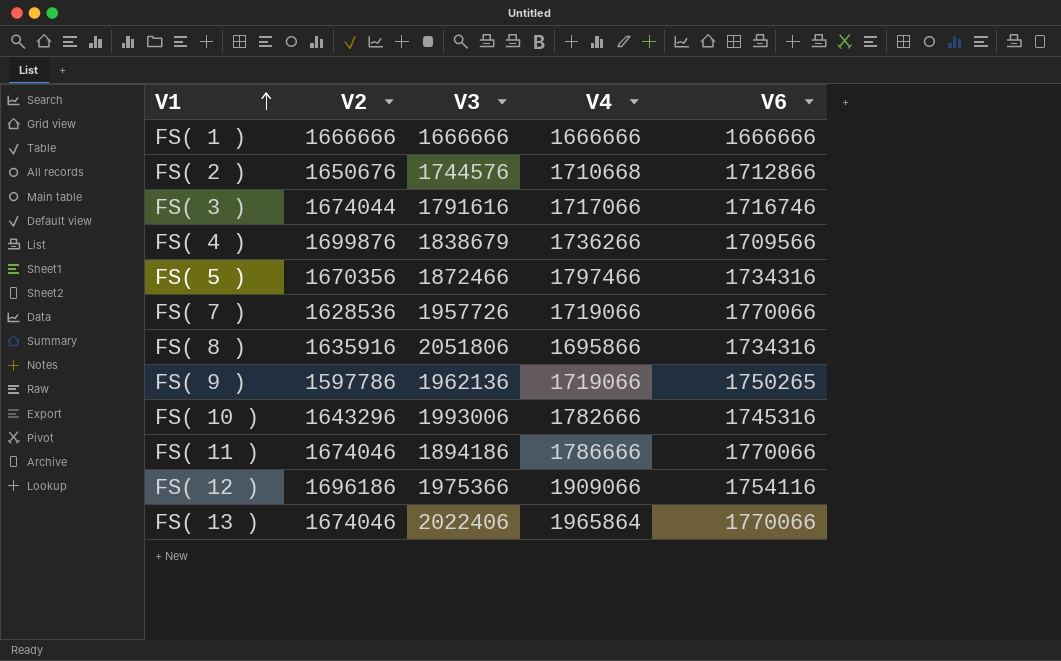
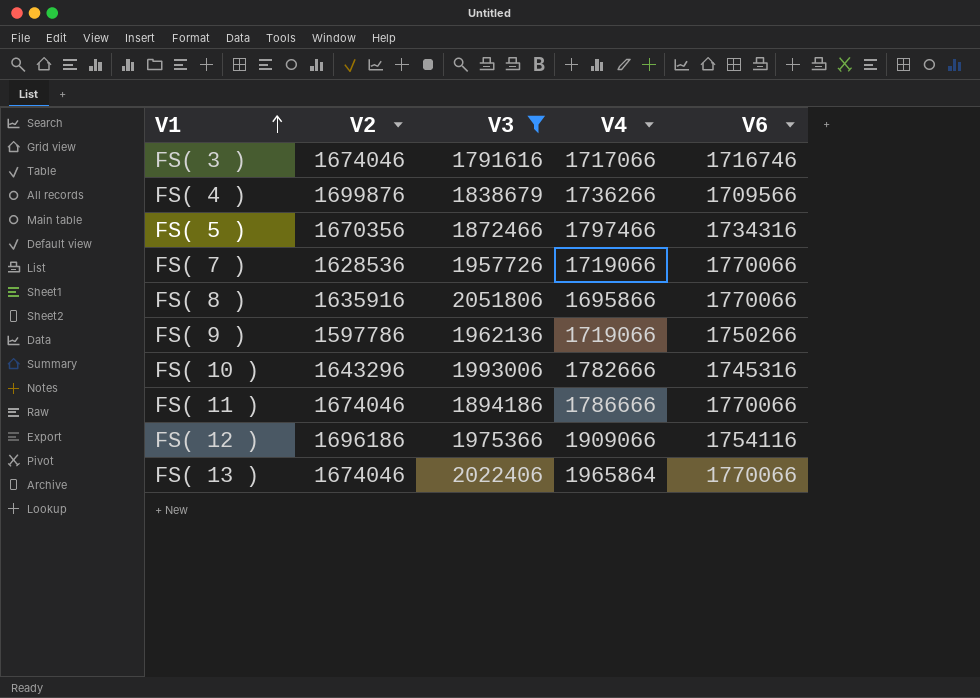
filter: none -> V3 >= 1791616
FS( 3 ) | V2: 1674044 -> 1674046
FS( 8 ) | V6: 1734316 -> 1770066
FS( 9 ) | V6: 1750265 -> 1750266

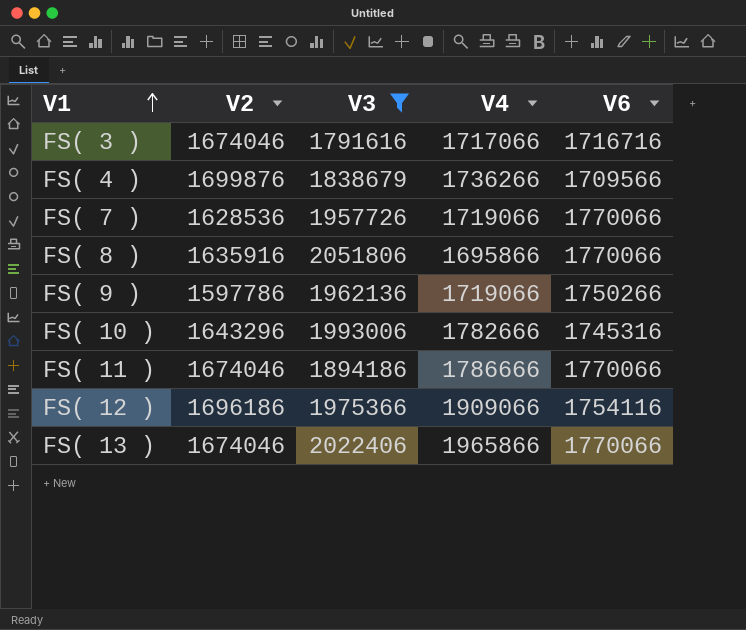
row FS( 5 ): 1670356 | 1872466 | 1797466 | 1734316 -> none
FS( 3 ) | V6: 1716746 -> 1716716
FS( 13 ) | V4: 1965864 -> 1965866

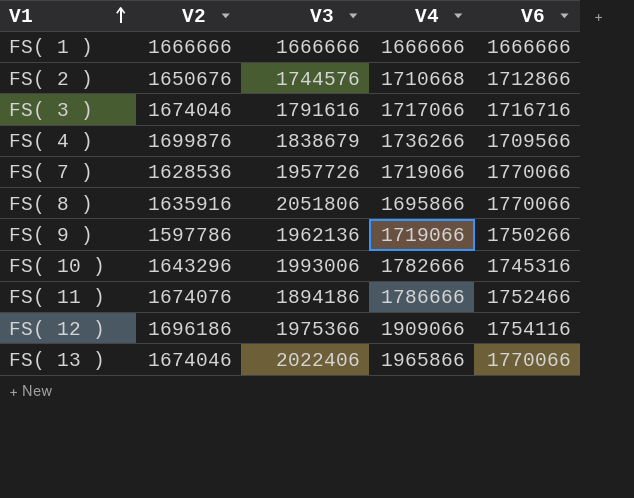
filter: V3 >= 1791616 -> none
FS( 11 ) | V2: 1674046 -> 1674076
FS( 11 ) | V6: 1770066 -> 1752466

